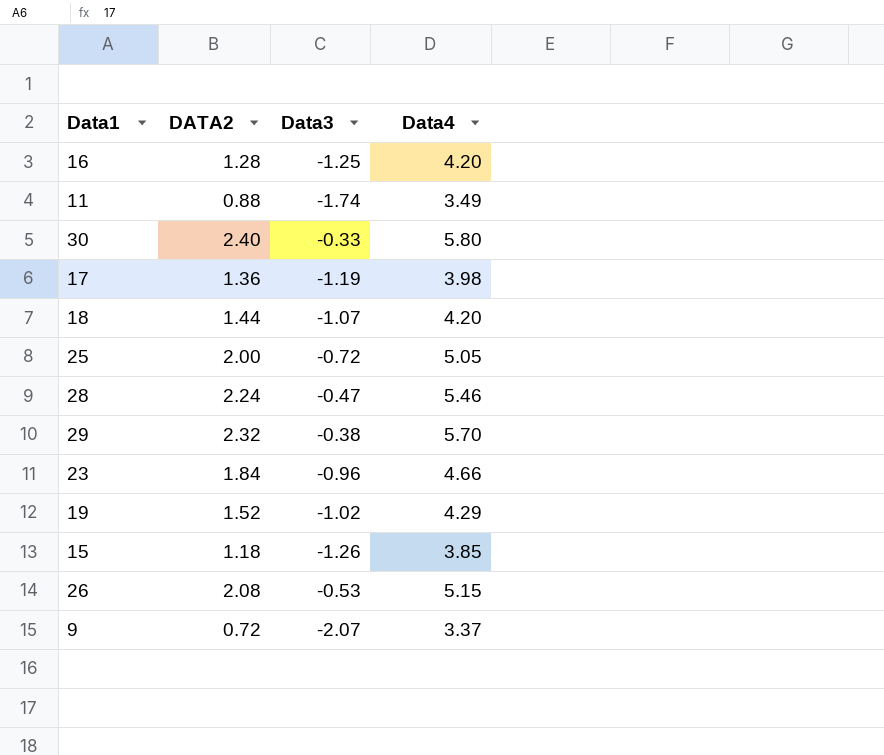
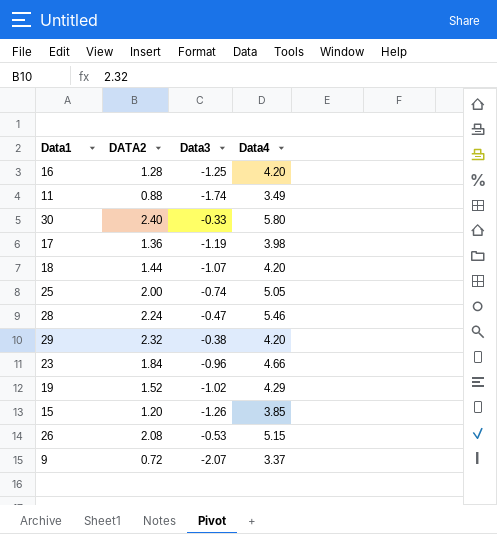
25 | Data3: -0.72 -> -0.74
29 | Data4: 5.70 -> 4.20
15 | DATA2: 1.18 -> 1.20

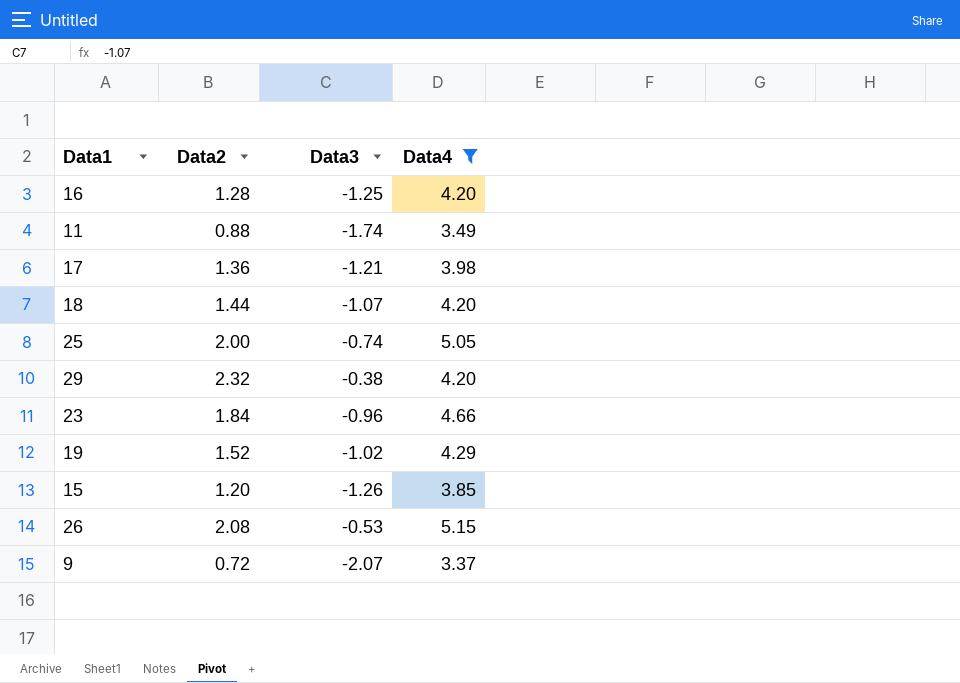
filter: none -> Data4 <= 5.15
column name: DATA2 -> Data2
17 | Data3: -1.19 -> -1.21

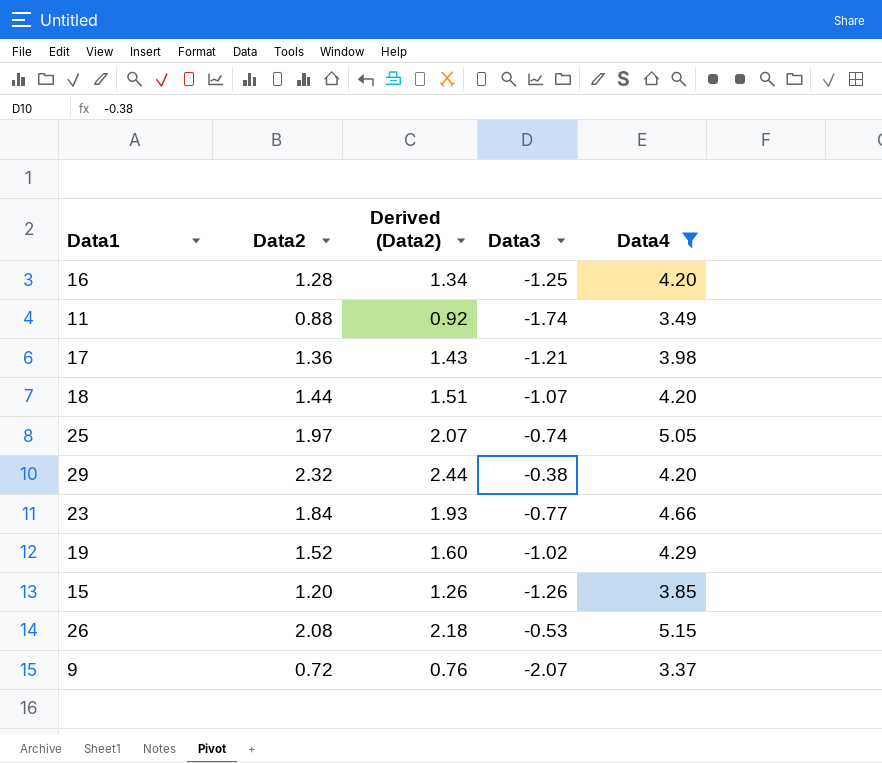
column Derived (Data2) | formula: none -> [Data2] * 1.05
25 | Data2: 2.00 -> 1.97
23 | Data3: -0.96 -> -0.77

